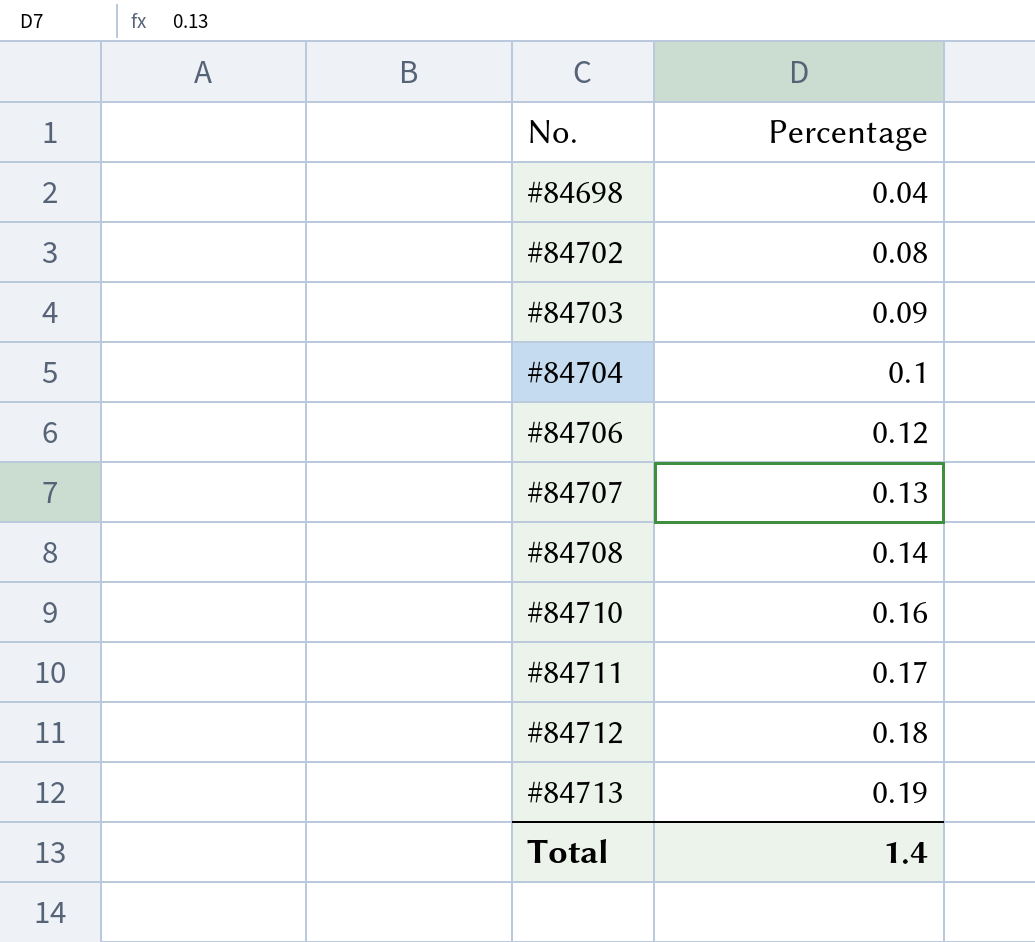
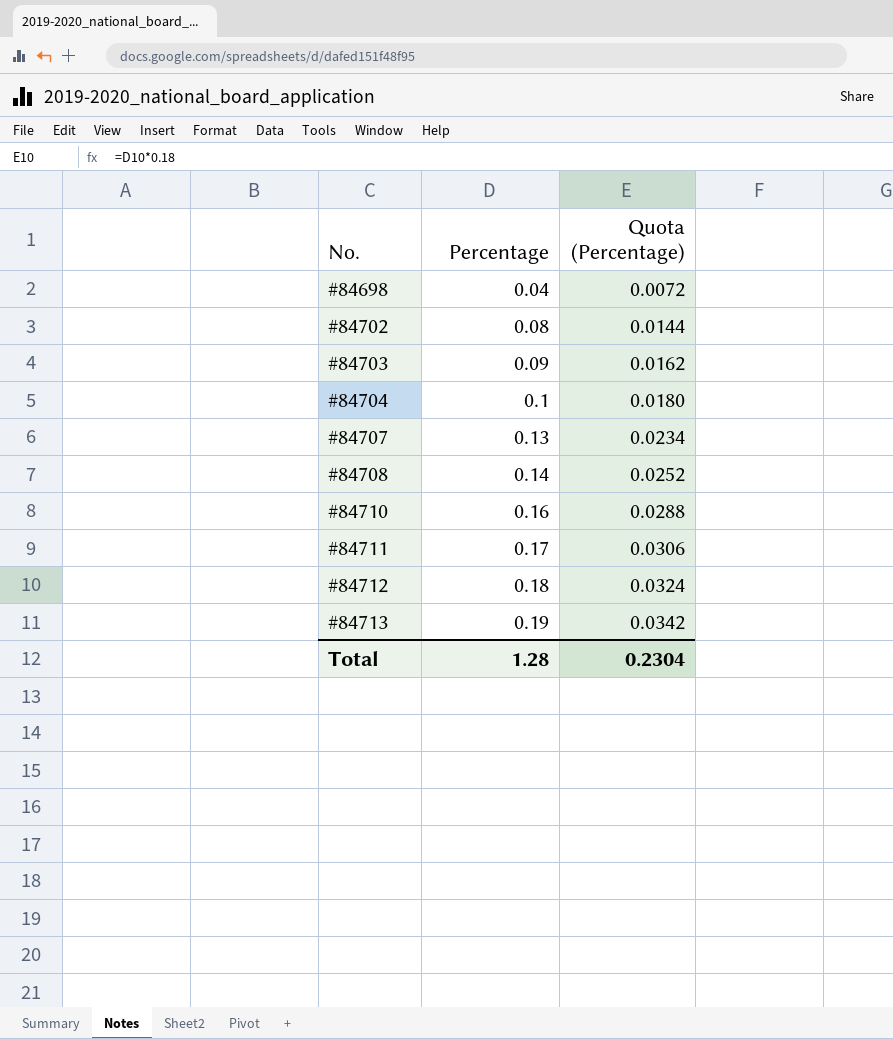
column Quota (Percentage) | formula: none -> [Percentage] * 0.18
row #84706: 0.12 -> none
Total | Percentage: 1.4 -> 1.28

